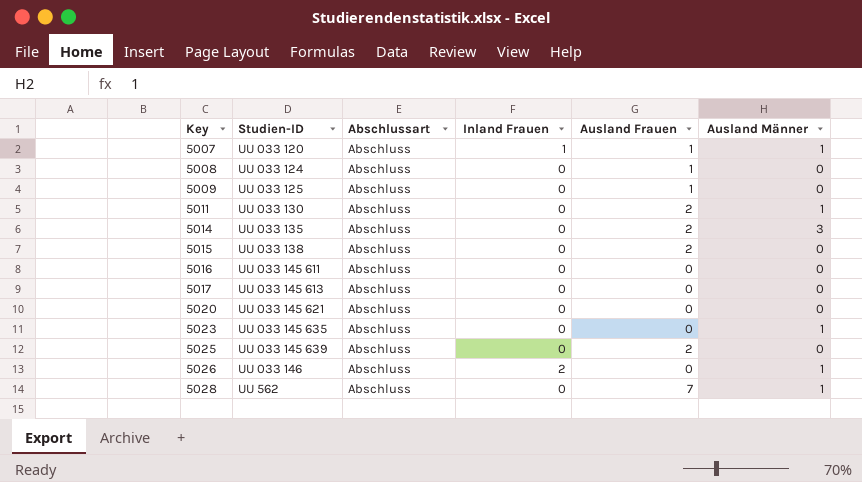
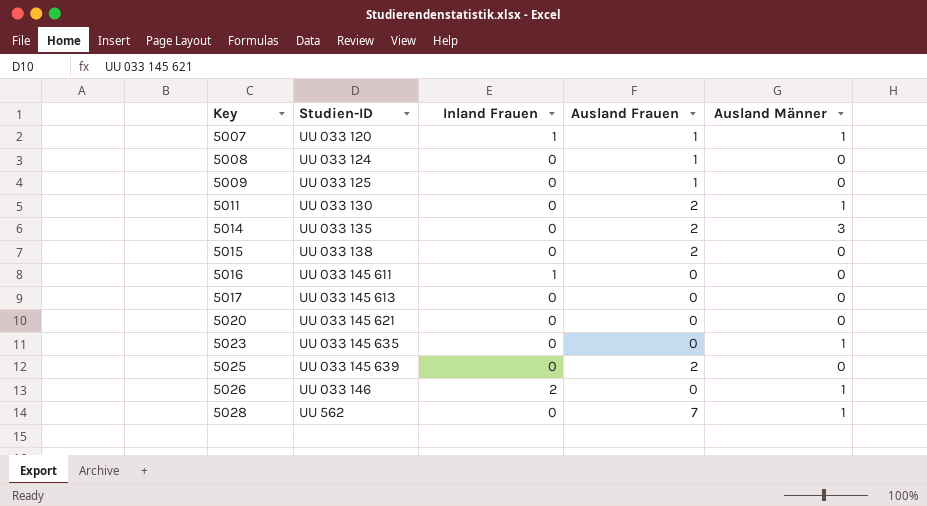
column Abschlussart | position: 3 -> none
5016 | Inland Frauen: 0 -> 1

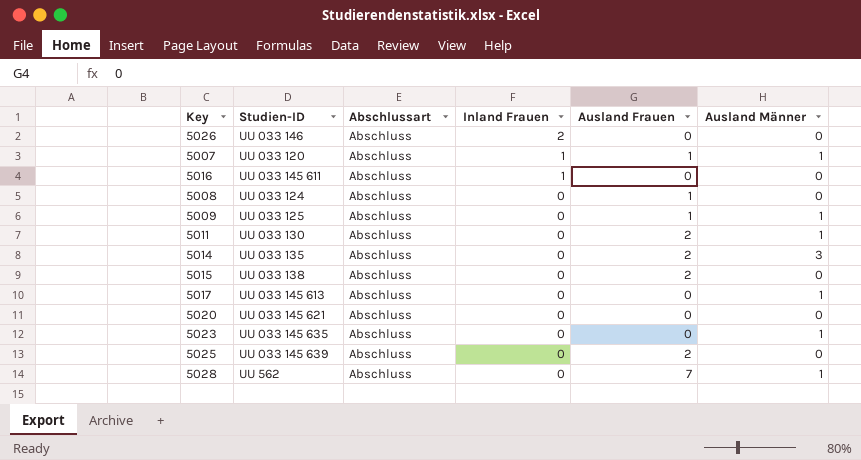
row order: Key ascending -> Inland Frauen descending
column Abschlussart | position: none -> 3
5026 | Ausland Männer: 1 -> 0
5009 | Ausland Männer: 0 -> 1
5017 | Ausland Männer: 0 -> 1

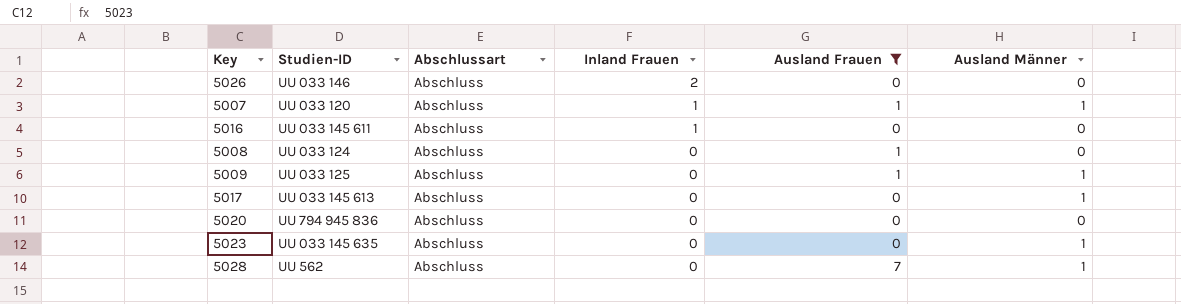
filter: none -> Ausland Frauen != 2
5020 | Studien-ID: UU 033 145 621 -> UU 794 945 836

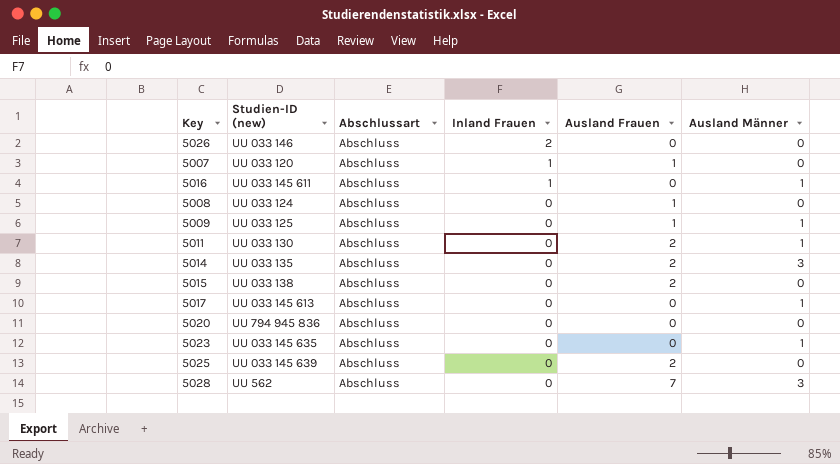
filter: Ausland Frauen != 2 -> none
column name: Studien-ID -> Studien-ID (new)
5007 | Ausland Männer: 1 -> 0
5016 | Ausland Männer: 0 -> 1
5028 | Ausland Männer: 1 -> 3

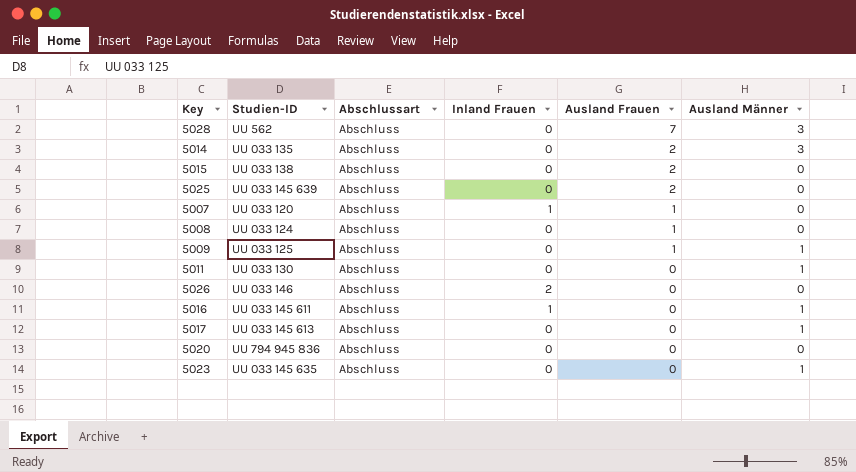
row order: Inland Frauen descending -> Ausland Frauen descending
column name: Studien-ID (new) -> Studien-ID
5011 | Ausland Frauen: 2 -> 0

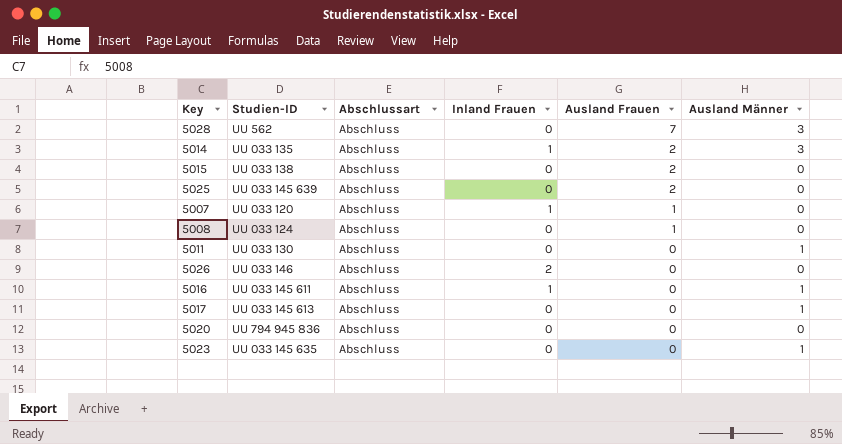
row 5009: UU 033 125 | Abschluss | 0 | 1 | 1 -> none
5014 | Inland Frauen: 0 -> 1

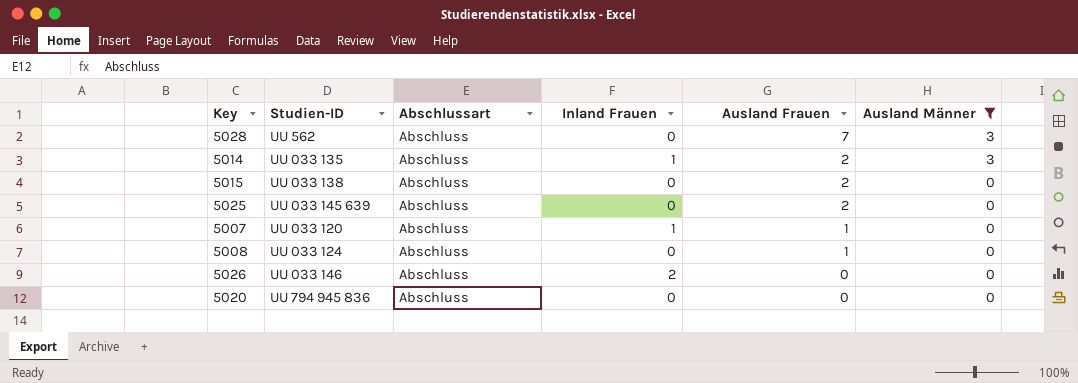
filter: none -> Ausland Männer != 1

